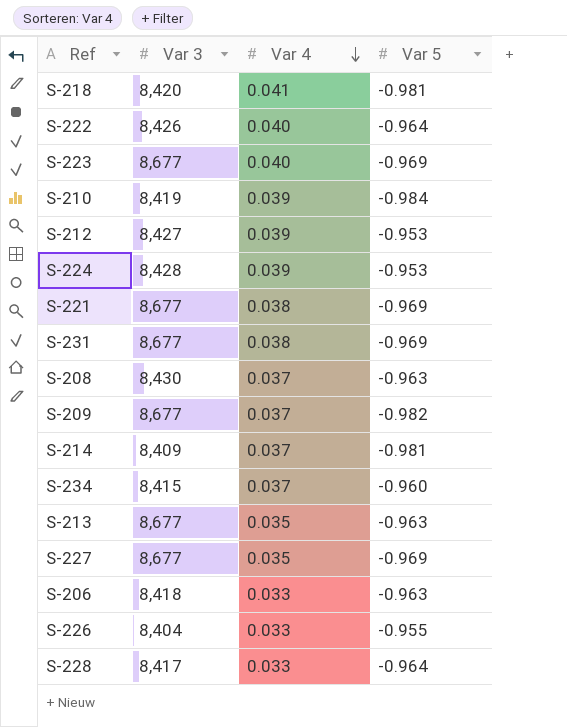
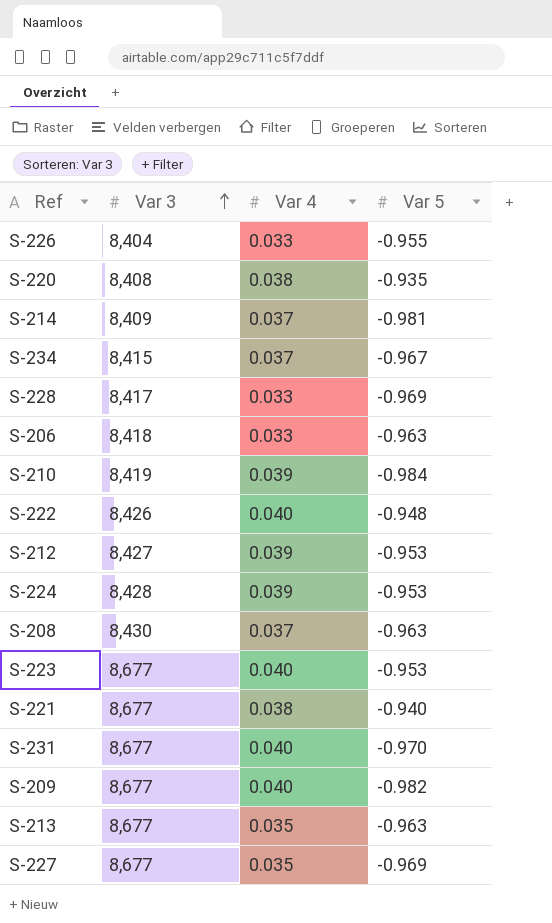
row order: Var 4 descending -> Var 3 ascending
row S-218: 8,420 | 0.041 | -0.981 -> none
row S-220: none -> 8,408 | 0.038 | -0.935
S-234 | Var 5: -0.960 -> -0.967
S-228 | Var 5: -0.964 -> -0.969
S-222 | Var 5: -0.964 -> -0.948
S-223 | Var 5: -0.969 -> -0.953
S-221 | Var 5: -0.969 -> -0.940
S-231 | Var 4: 0.038 -> 0.040
S-231 | Var 5: -0.969 -> -0.970
S-209 | Var 4: 0.037 -> 0.040

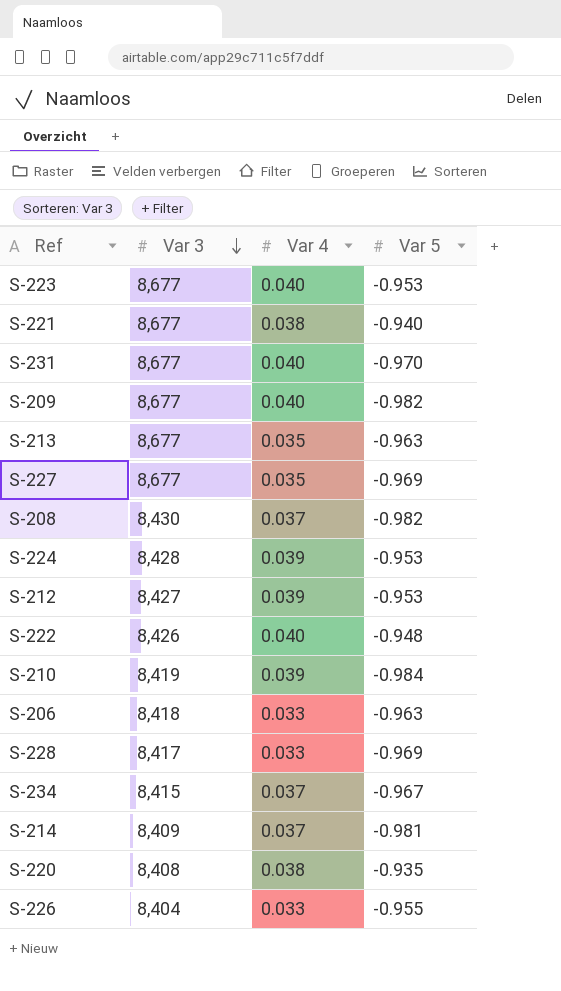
row order: Var 3 ascending -> Var 3 descending
S-208 | Var 5: -0.963 -> -0.982

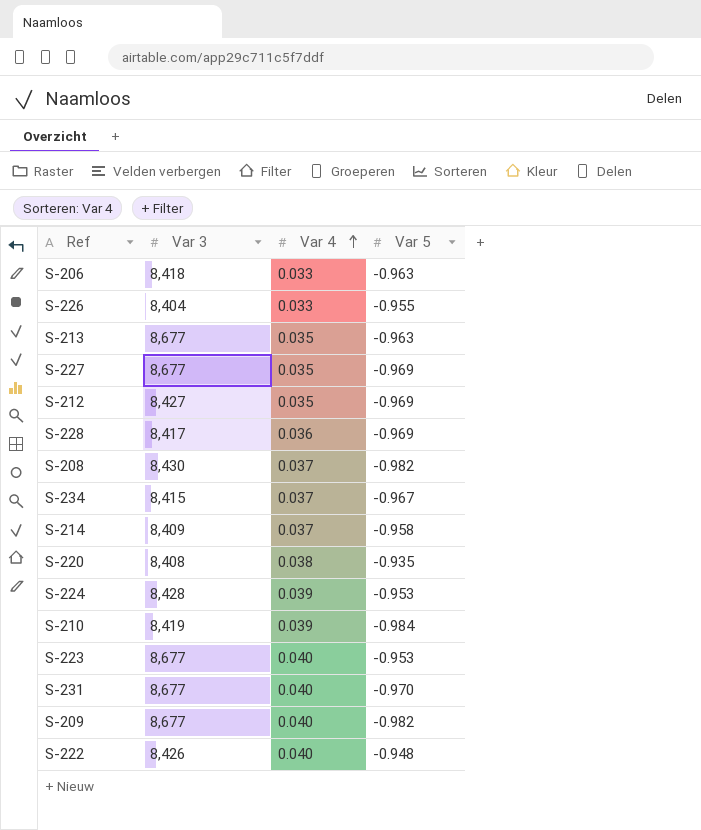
row order: Var 3 descending -> Var 4 ascending
row S-221: 8,677 | 0.038 | -0.940 -> none
S-212 | Var 4: 0.039 -> 0.035
S-212 | Var 5: -0.953 -> -0.969
S-228 | Var 4: 0.033 -> 0.036
S-214 | Var 5: -0.981 -> -0.958

